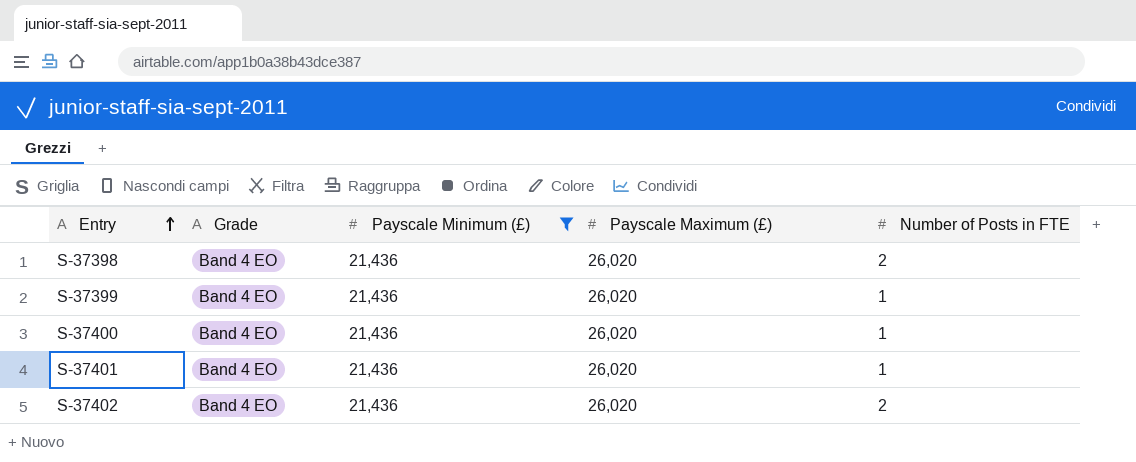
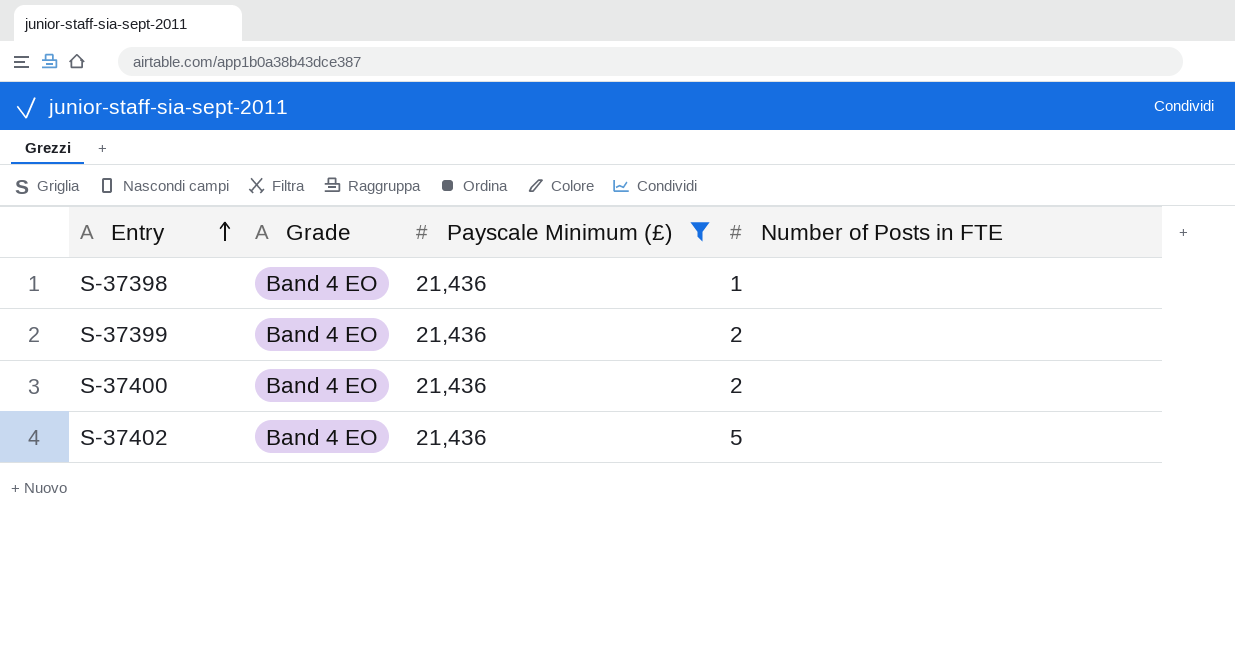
column Payscale Maximum (£) | position: 4 -> none
row S-37401: Band 4 EO | 21,436 | 26,020 | 1 -> none
S-37398 | Number of Posts in FTE: 2 -> 1
S-37399 | Number of Posts in FTE: 1 -> 2
S-37400 | Number of Posts in FTE: 1 -> 2
S-37402 | Number of Posts in FTE: 2 -> 5

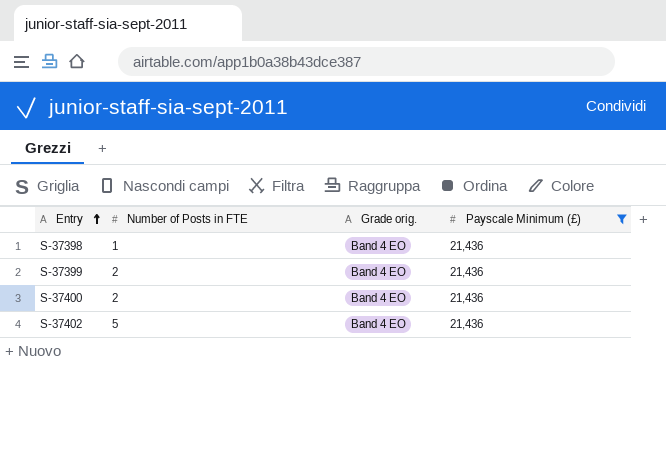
column Number of Posts in FTE | position: 4 -> 2
column name: Grade -> Grade orig.

